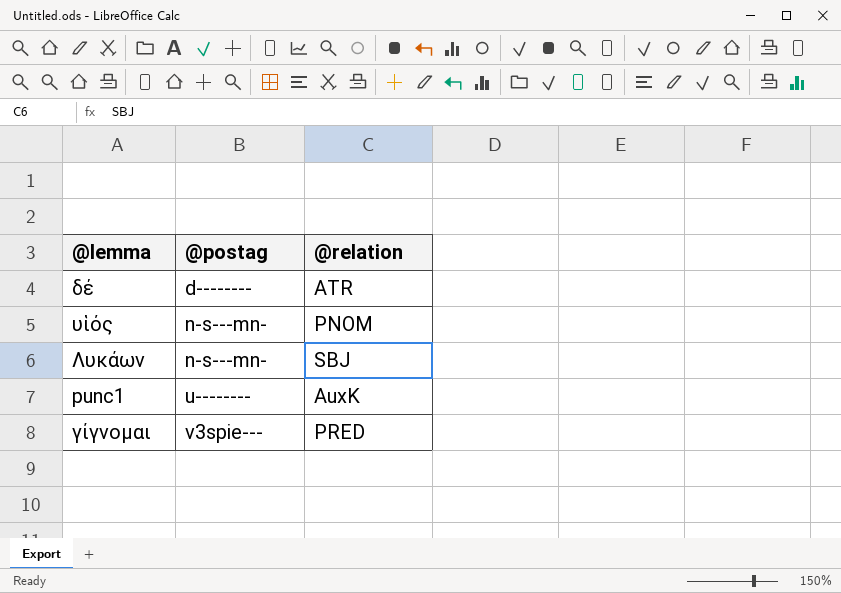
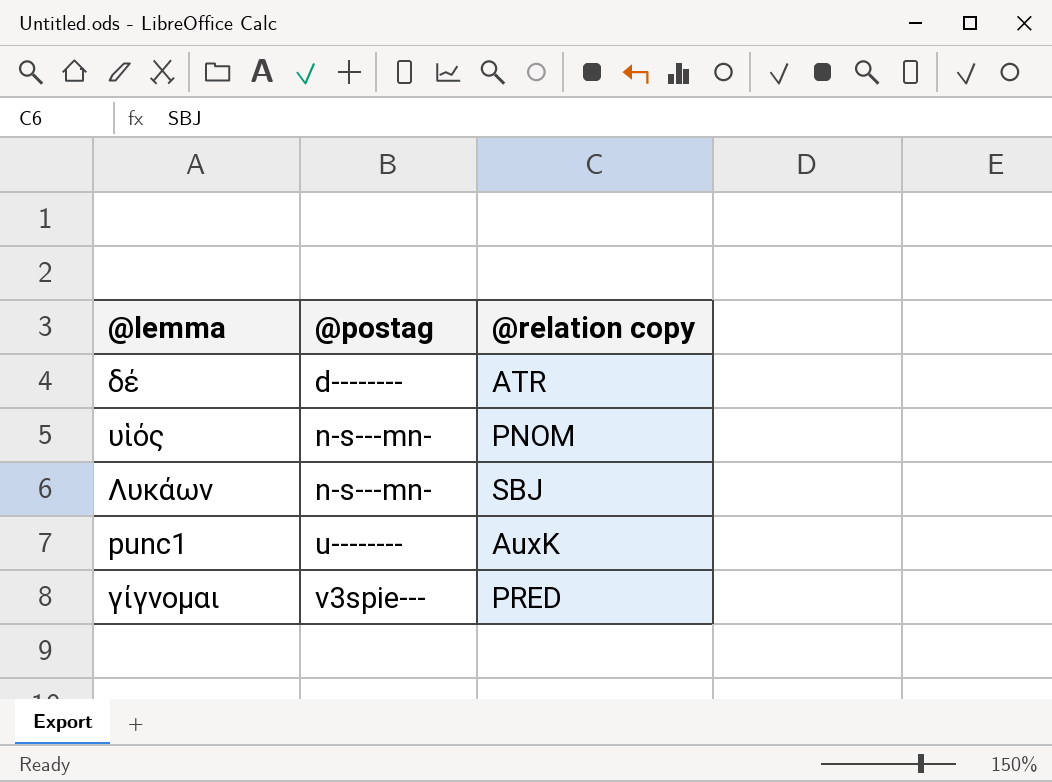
column name: @relation -> @relation copy

